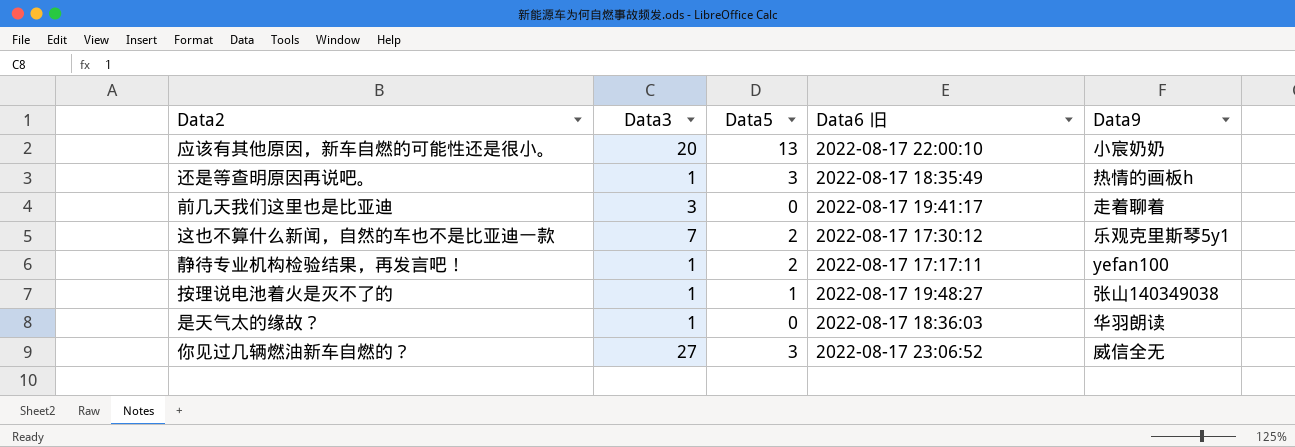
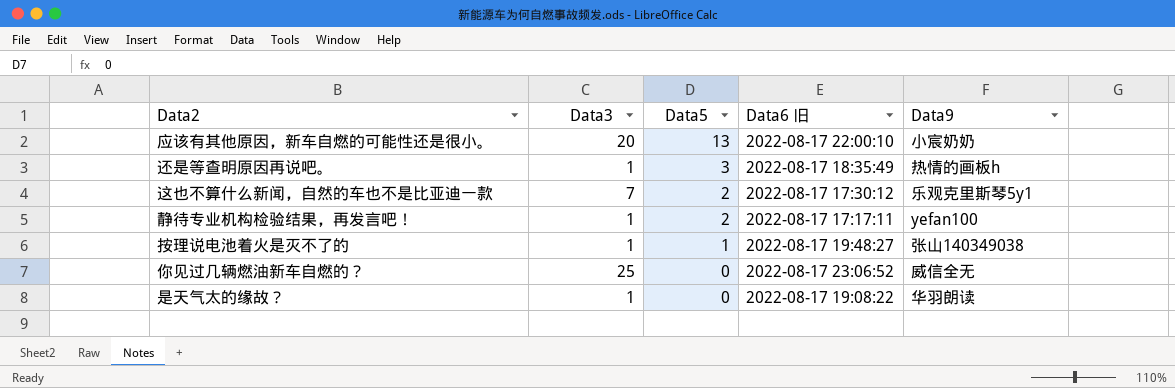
row order: none -> Data5 descending
row 前几天我们这里也是比亚迪: 3 | 0 | 2022-08-17 19:41:17 | 走着聊着 -> none
你见过几辆燃油新车自燃的？ | Data3: 27 -> 25
你见过几辆燃油新车自燃的？ | Data5: 3 -> 0
是天气太的缘故？ | Data6 旧: 2022-08-17 18:36:03 -> 2022-08-17 19:08:22

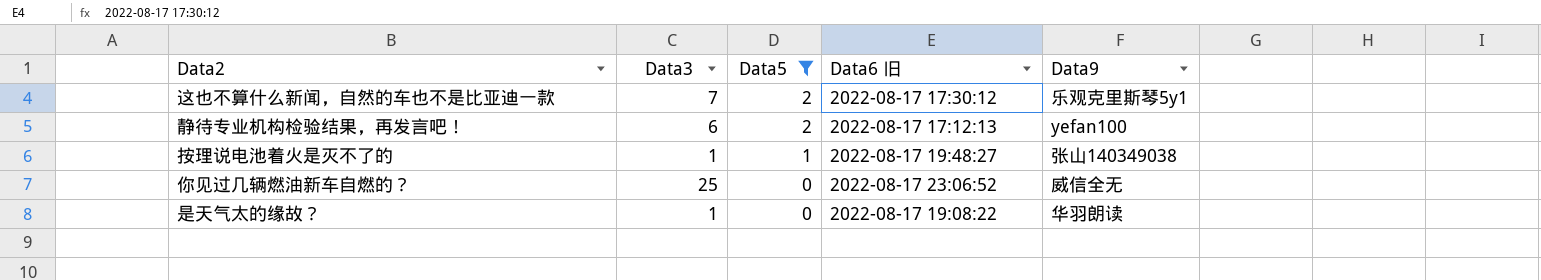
filter: none -> Data5 <= 2
静待专业机构检验结果，再发言吧！ | Data3: 1 -> 6
静待专业机构检验结果，再发言吧！ | Data6 旧: 2022-08-17 17:17:11 -> 2022-08-17 17:12:13

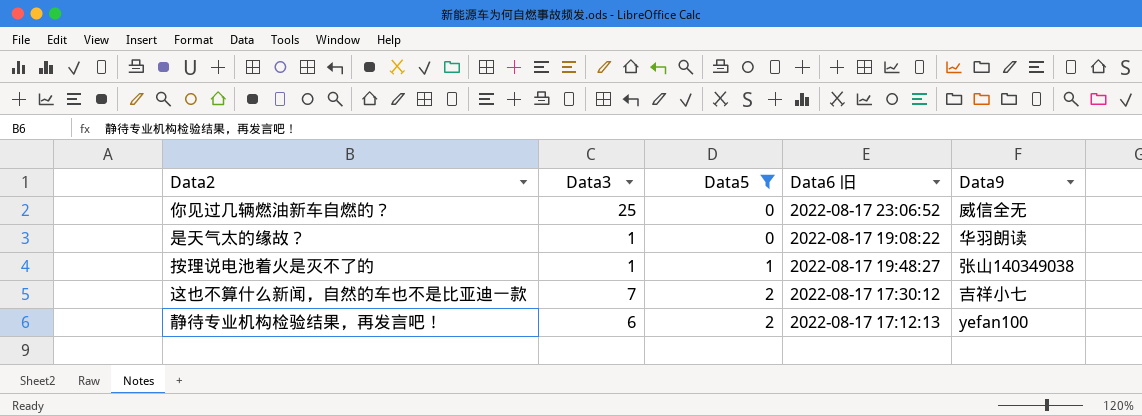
row order: Data5 descending -> Data5 ascending
这也不算什么新闻，自然的车也不是比亚迪一款 | Data9: 乐观克里斯琴5y1 -> 吉祥小七

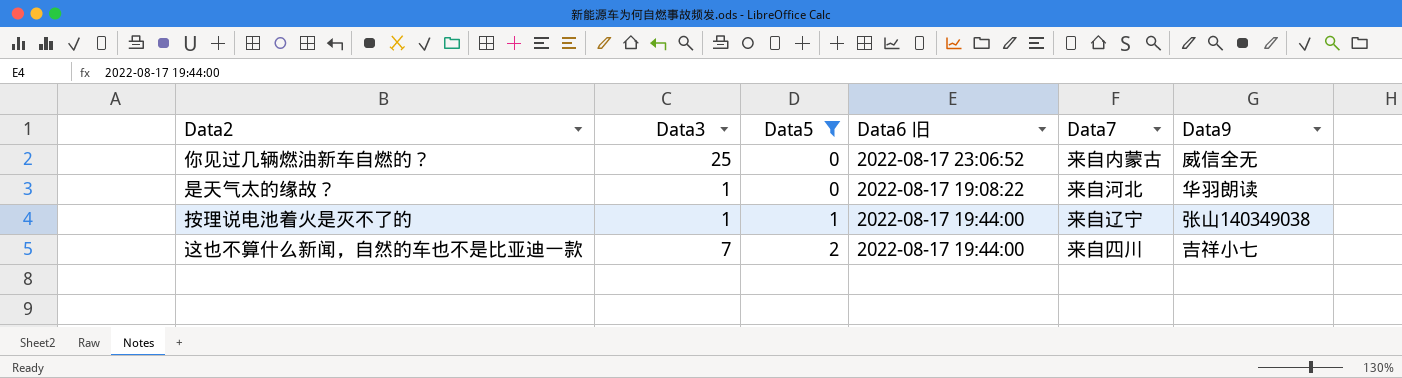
column Data7 | position: none -> 5
row 静待专业机构检验结果，再发言吧！: 6 | 2 | 2022-08-17 17:12:13 | yefan100 -> none
按理说电池着火是灭不了的 | Data6 旧: 2022-08-17 19:48:27 -> 2022-08-17 19:44:00
这也不算什么新闻，自然的车也不是比亚迪一款 | Data6 旧: 2022-08-17 17:30:12 -> 2022-08-17 19:44:00

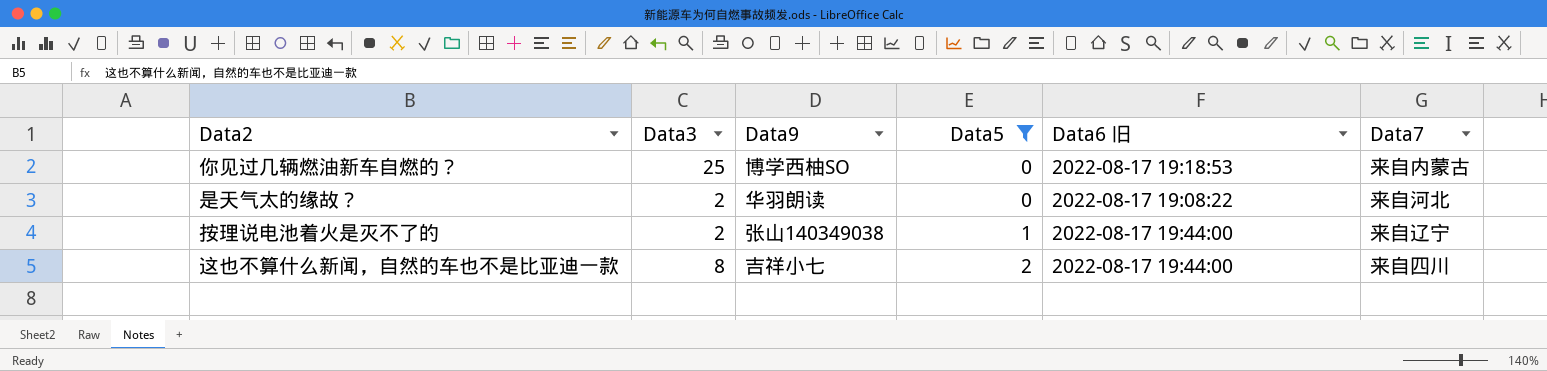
column Data9 | position: 6 -> 3
你见过几辆燃油新车自燃的？ | Data9: 威信全无 -> 博学西柚SO
你见过几辆燃油新车自燃的？ | Data6 旧: 2022-08-17 23:06:52 -> 2022-08-17 19:18:53
是天气太的缘故？ | Data3: 1 -> 2
按理说电池着火是灭不了的 | Data3: 1 -> 2
这也不算什么新闻，自然的车也不是比亚迪一款 | Data3: 7 -> 8

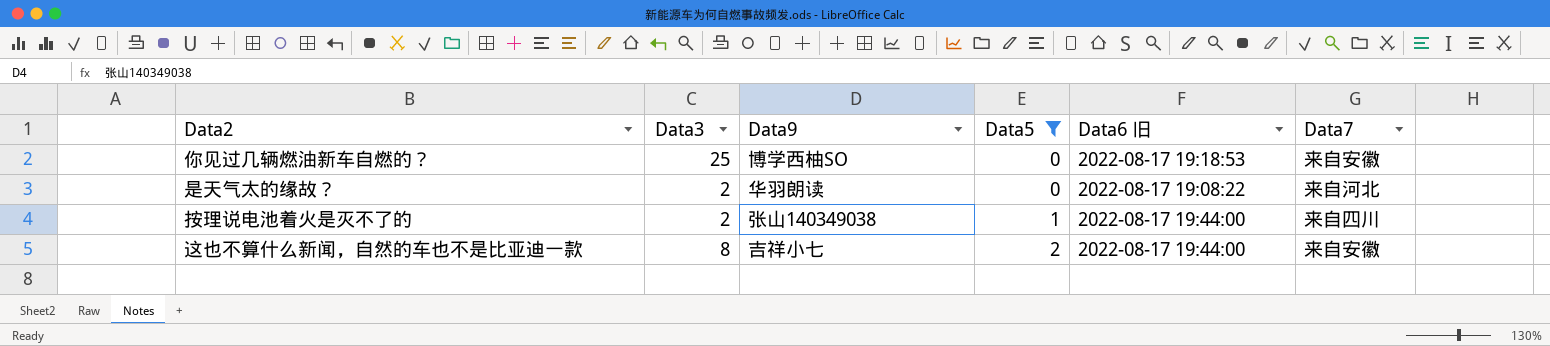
你见过几辆燃油新车自燃的？ | Data7: 来自内蒙古 -> 来自安徽
按理说电池着火是灭不了的 | Data7: 来自辽宁 -> 来自四川
这也不算什么新闻，自然的车也不是比亚迪一款 | Data7: 来自四川 -> 来自安徽

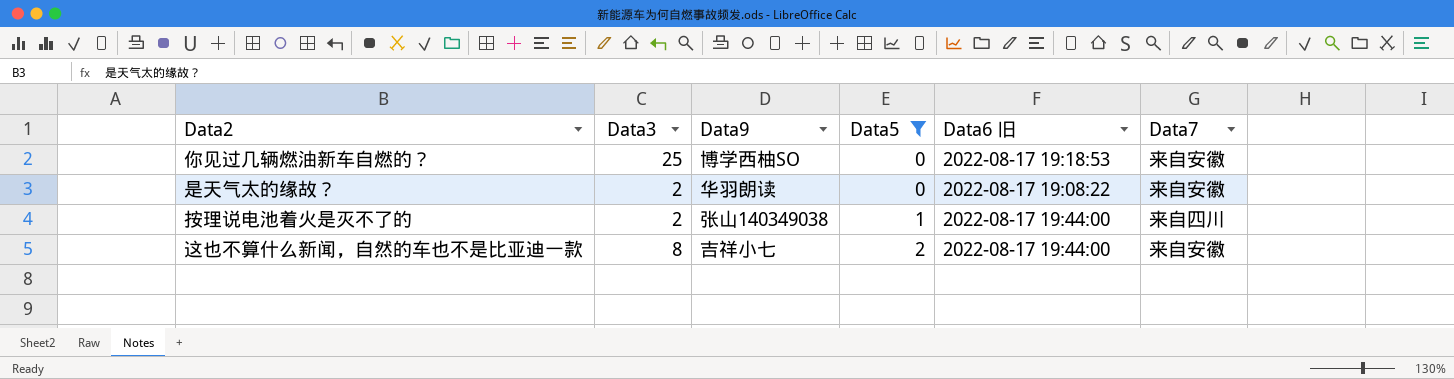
是天气太的缘故？ | Data7: 来自河北 -> 来自安徽

